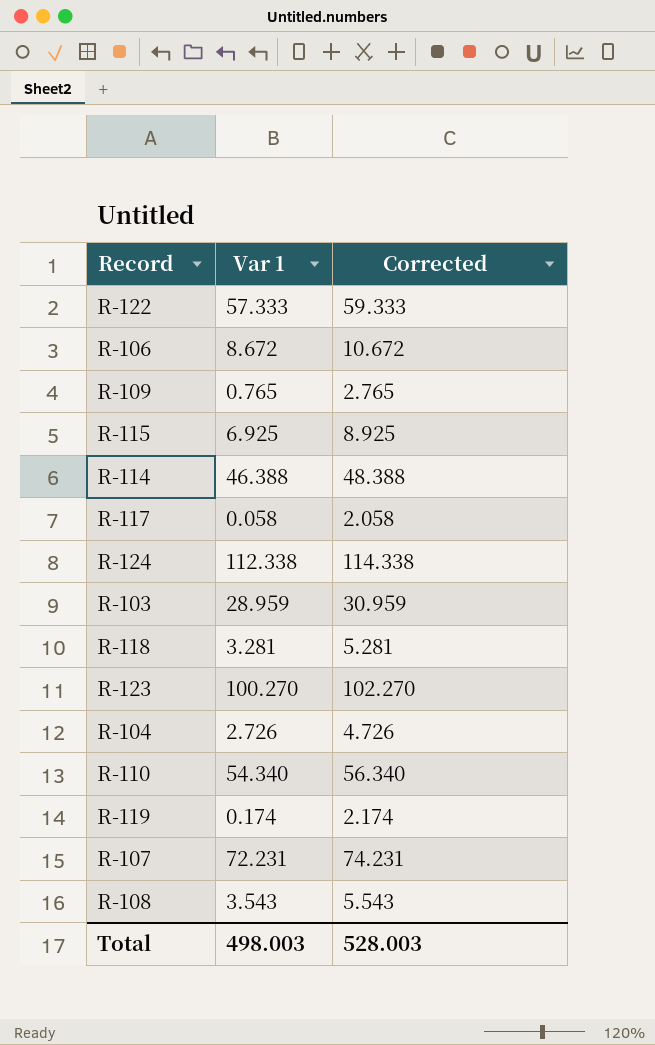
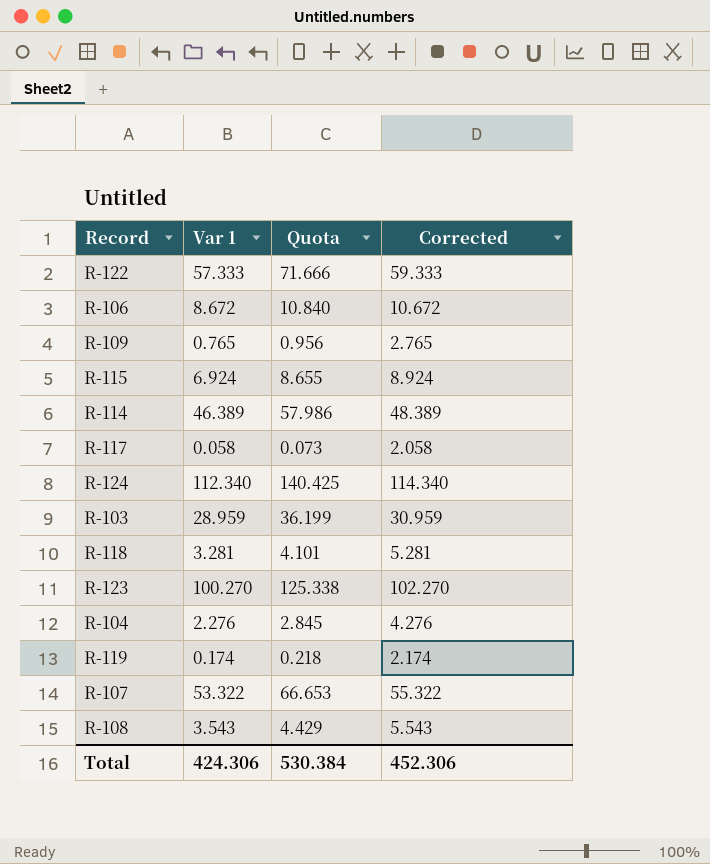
column Quota | formula: none -> [Var 1] * 1.25
row R-110: 54.340 | 56.340 -> none
R-115 | Var 1: 6.925 -> 6.924
R-115 | Corrected: 8.925 -> 8.924
R-114 | Var 1: 46.388 -> 46.389
R-114 | Corrected: 48.388 -> 48.389
R-124 | Var 1: 112.338 -> 112.340
R-124 | Corrected: 114.338 -> 114.340
R-104 | Var 1: 2.726 -> 2.276
R-104 | Corrected: 4.726 -> 4.276
R-107 | Var 1: 72.231 -> 53.322
R-107 | Corrected: 74.231 -> 55.322
Total | Var 1: 498.003 -> 424.306
Total | Corrected: 528.003 -> 452.306

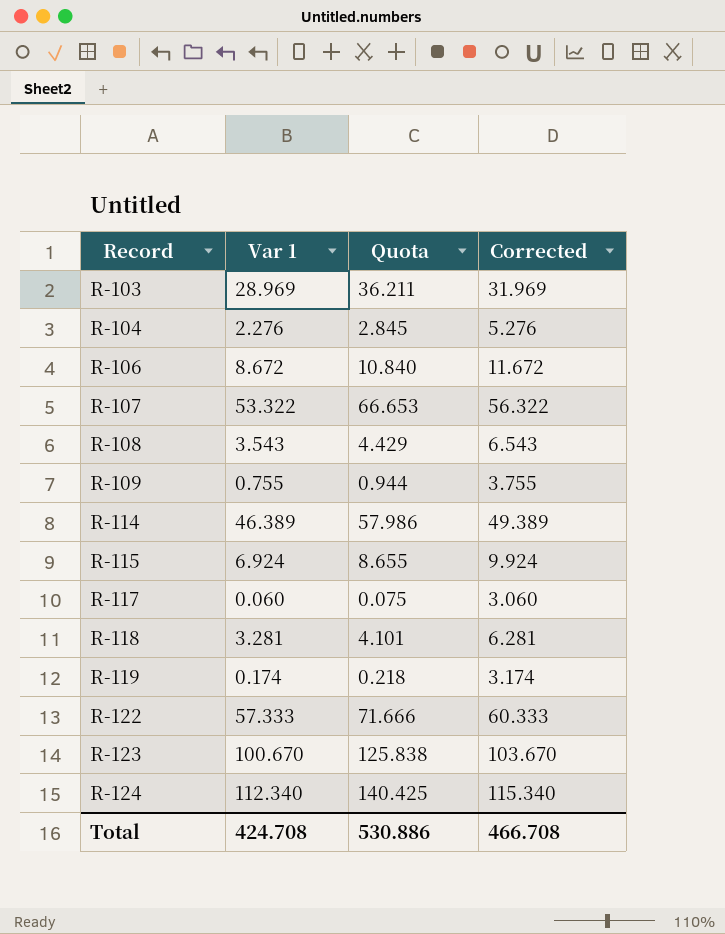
row order: none -> Record ascending
column Corrected | formula: [Var 1] + 2 -> [Var 1] + 3
R-103 | Var 1: 28.959 -> 28.969
R-103 | Quota: 36.199 -> 36.211
R-109 | Var 1: 0.765 -> 0.755
R-109 | Quota: 0.956 -> 0.944
R-117 | Var 1: 0.058 -> 0.060
R-117 | Quota: 0.073 -> 0.075
R-123 | Var 1: 100.270 -> 100.670
R-123 | Quota: 125.338 -> 125.838
Total | Var 1: 424.306 -> 424.708
Total | Quota: 530.384 -> 530.886
Total | Corrected: 452.306 -> 466.708

